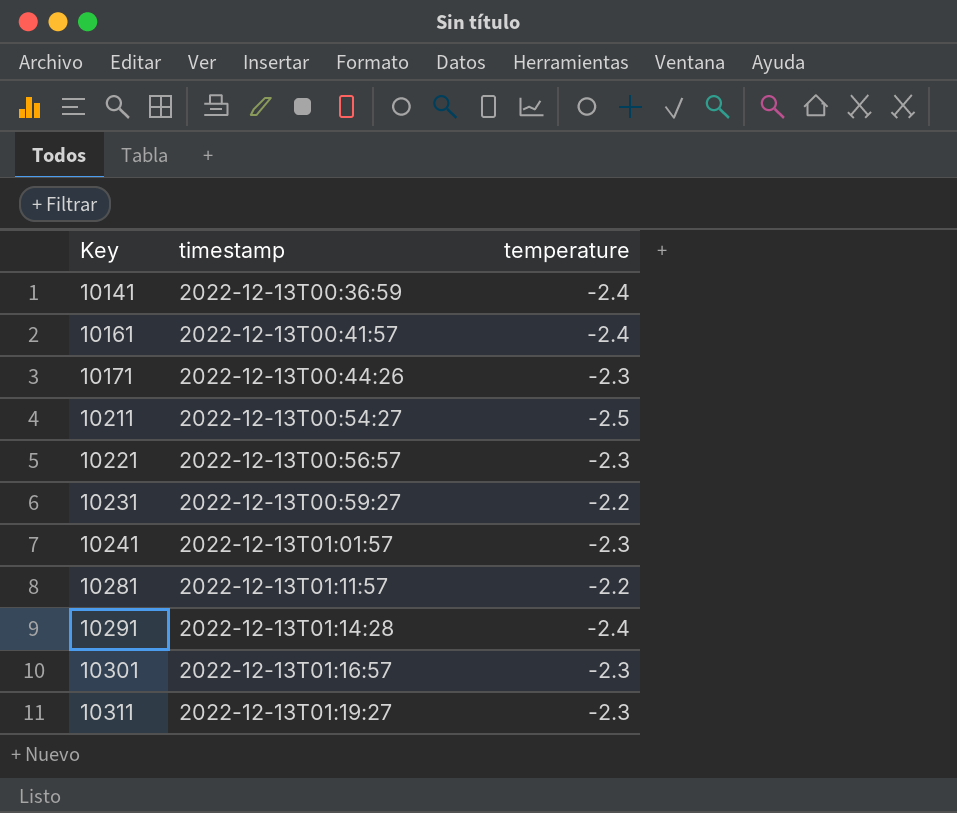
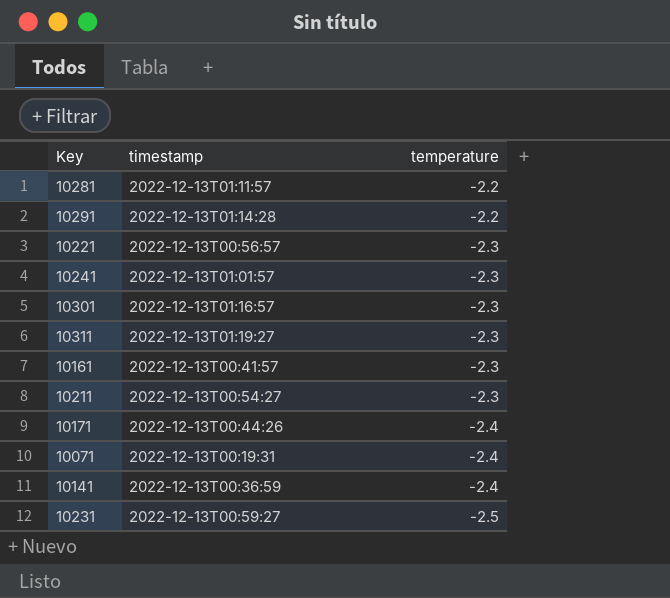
row order: Key ascending -> temperature descending
10291 | temperature: -2.4 -> -2.2
10161 | temperature: -2.4 -> -2.3
10211 | temperature: -2.5 -> -2.3
10171 | temperature: -2.3 -> -2.4
row 10071: none -> 2022-12-13T00:19:31 | -2.4
10231 | temperature: -2.2 -> -2.5

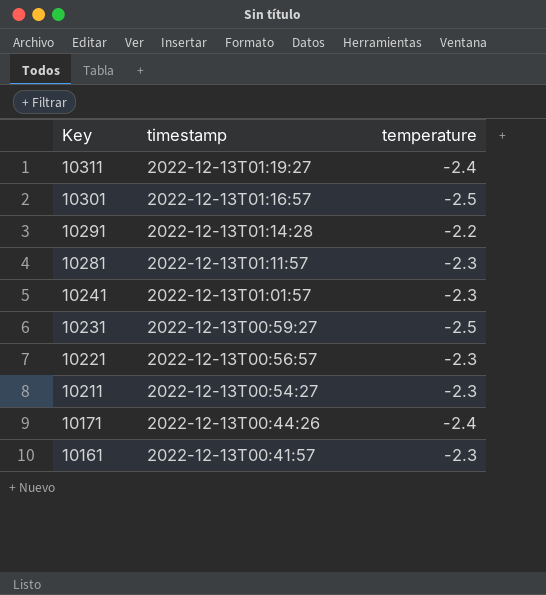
row order: temperature descending -> Key descending
row 10071: 2022-12-13T00:19:31 | -2.4 -> none
row 10141: 2022-12-13T00:36:59 | -2.4 -> none
10311 | temperature: -2.3 -> -2.4
10301 | temperature: -2.3 -> -2.5
10281 | temperature: -2.2 -> -2.3

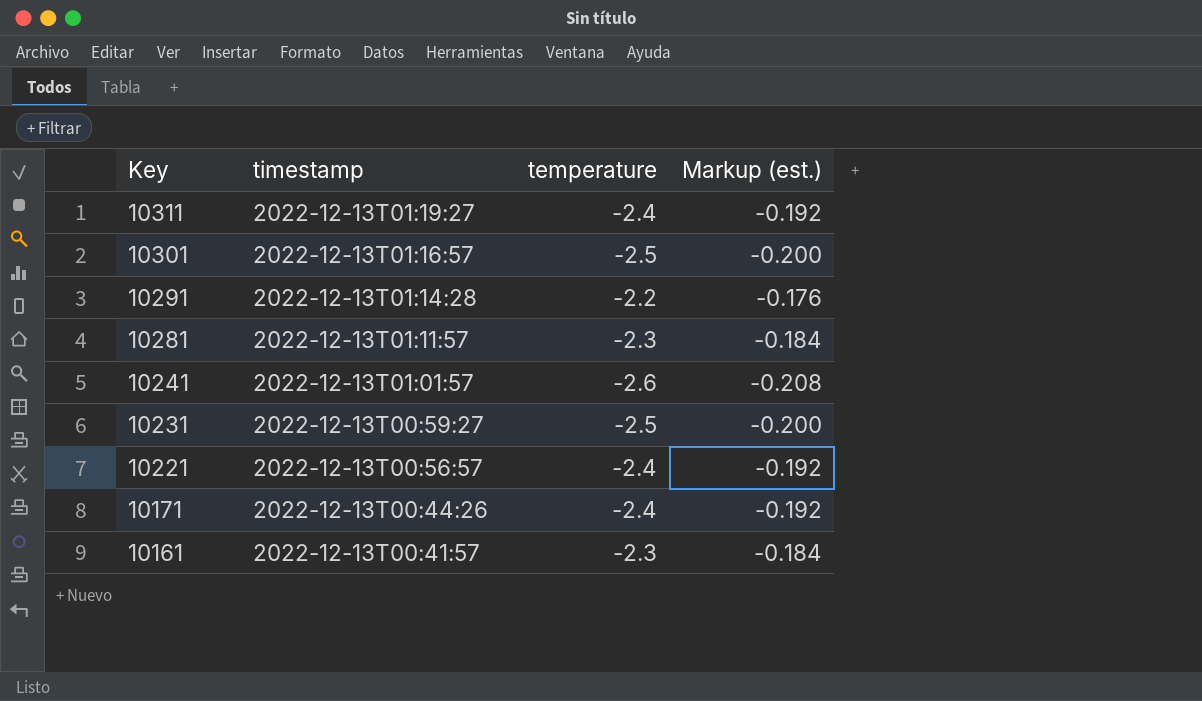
column Markup (est.) | formula: none -> [temperature] * 0.08
row 10211: 2022-12-13T00:54:27 | -2.3 -> none
10241 | temperature: -2.3 -> -2.6
10221 | temperature: -2.3 -> -2.4

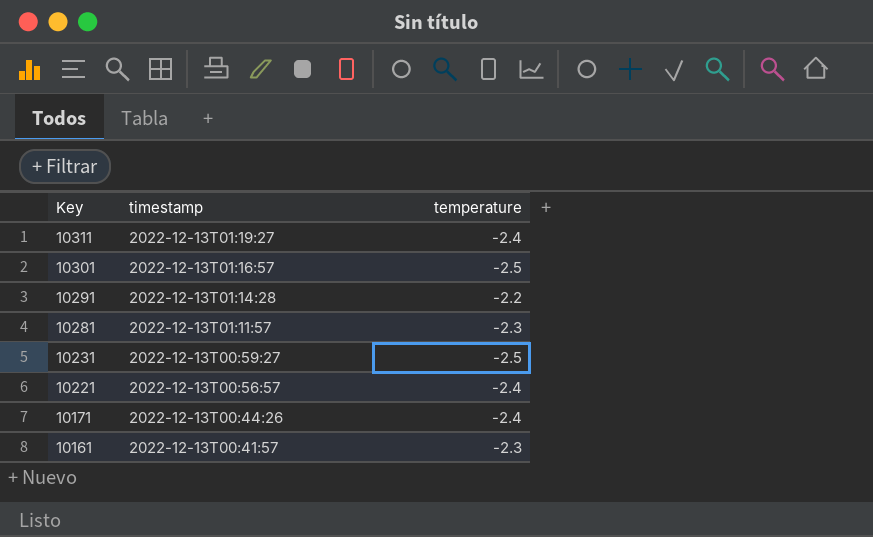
column Markup (est.) | formula: [temperature] * 0.08 -> none
row 10241: 2022-12-13T01:01:57 | -2.6 | -0.208 -> none

